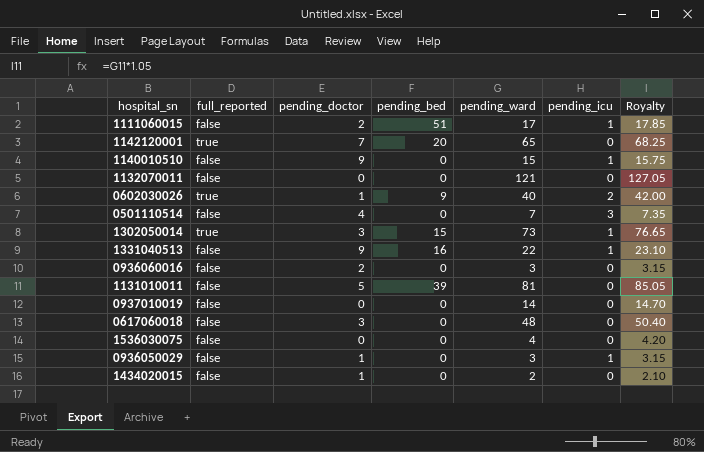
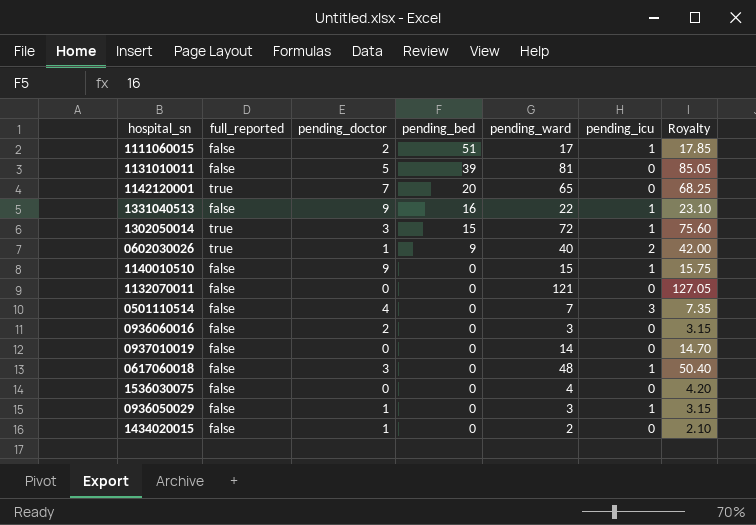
row order: none -> pending_bed descending
1302050014 | pending_ward: 73 -> 72
1302050014 | Royalty: 76.65 -> 75.60
0617060018 | pending_icu: 0 -> 1

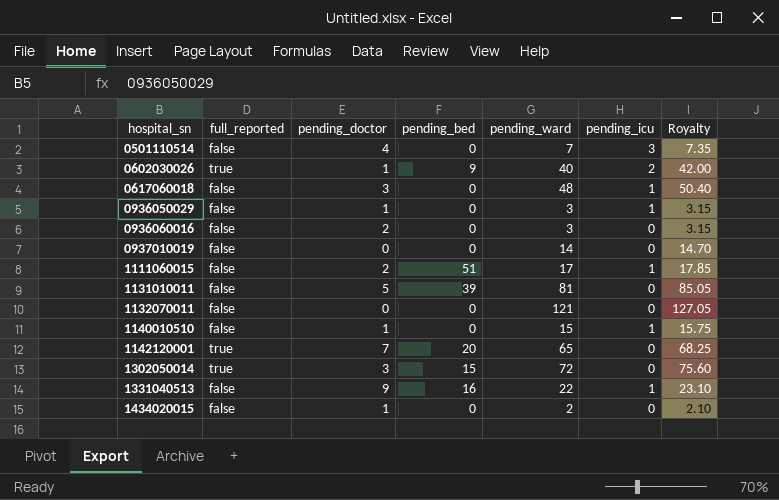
row order: pending_bed descending -> hospital_sn ascending
row 1536030075: false | 0 | 0 | 4 | 0 | 4.20 -> none
1140010510 | pending_doctor: 9 -> 1
1302050014 | pending_icu: 1 -> 0

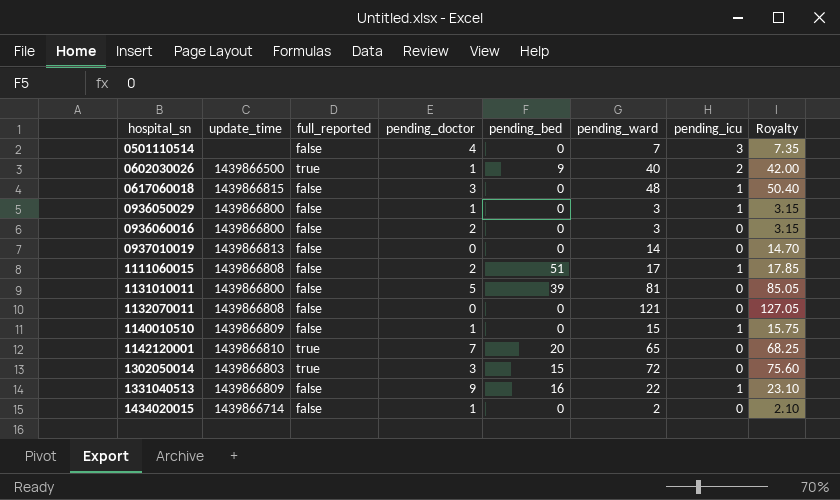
column update_time | position: none -> 2

